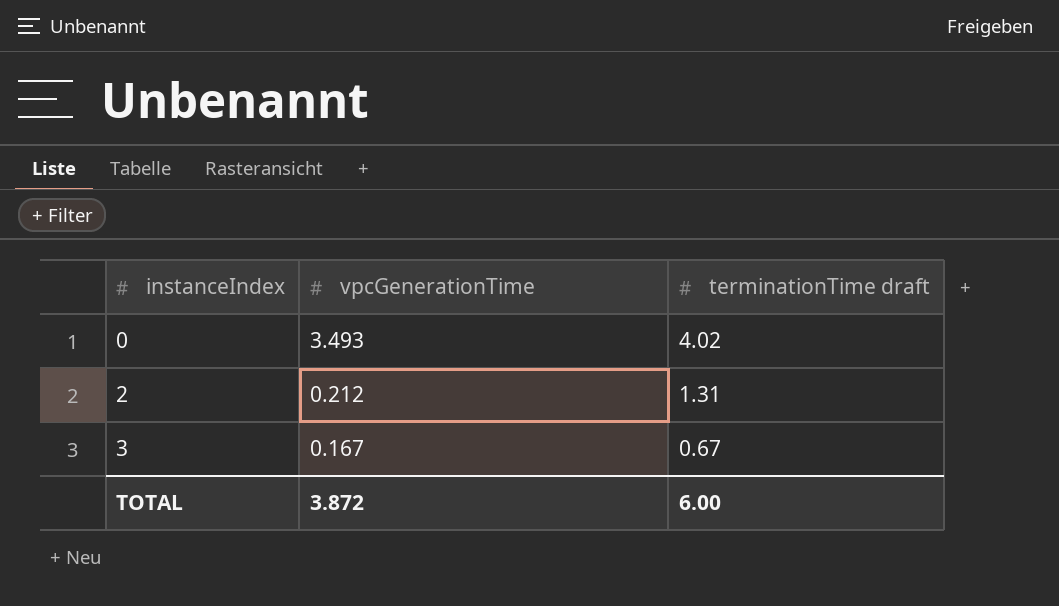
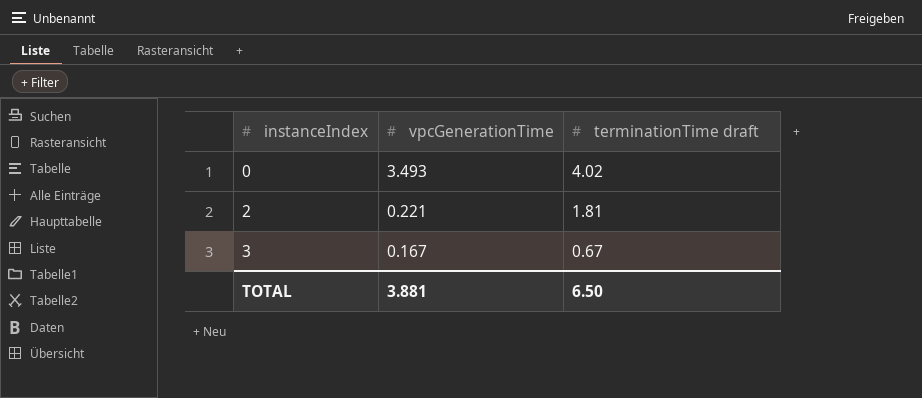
2 | vpcGenerationTime: 0.212 -> 0.221
2 | terminationTime draft: 1.31 -> 1.81
TOTAL | vpcGenerationTime: 3.872 -> 3.881
TOTAL | terminationTime draft: 6.00 -> 6.50

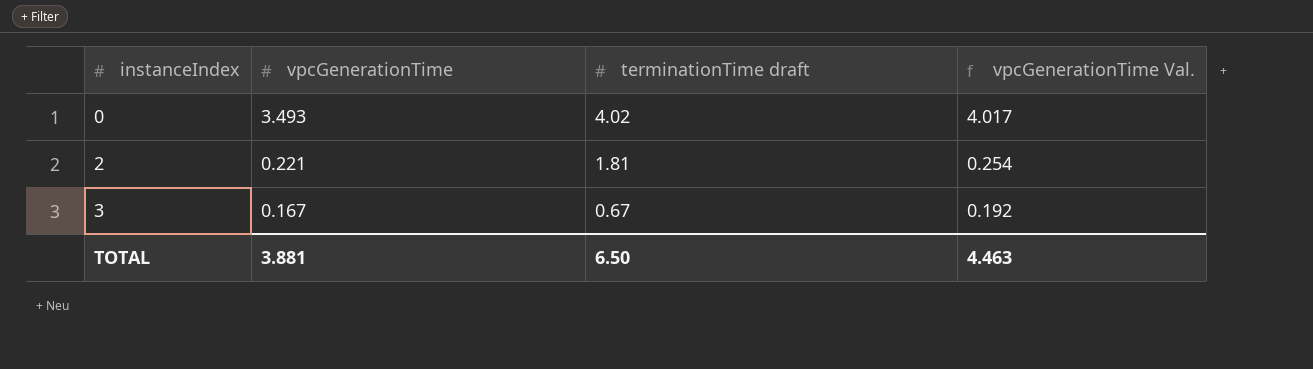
column vpcGenerationTime Val. | formula: none -> [vpcGenerationTime] * 1.15

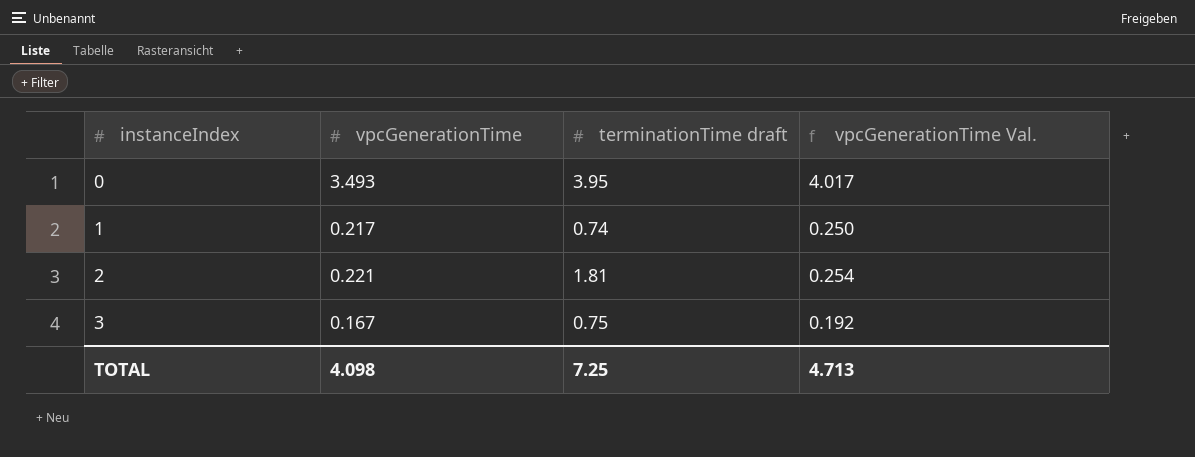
0 | terminationTime draft: 4.02 -> 3.95
row 1: none -> 0.217 | 0.74 | 0.250
3 | terminationTime draft: 0.67 -> 0.75
TOTAL | vpcGenerationTime: 3.881 -> 4.098
TOTAL | terminationTime draft: 6.50 -> 7.25
TOTAL | vpcGenerationTime Val.: 4.463 -> 4.713

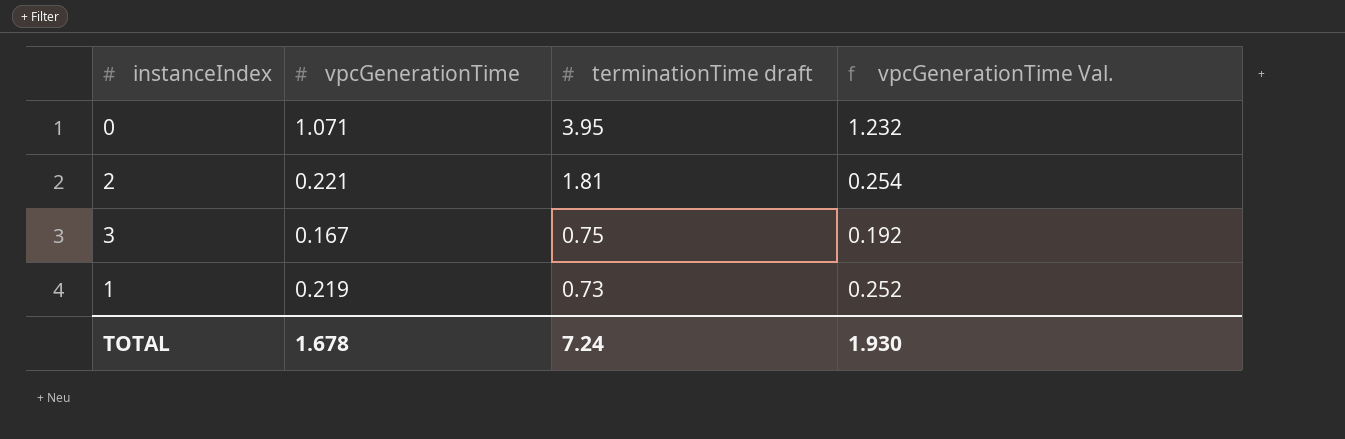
row order: instanceIndex ascending -> terminationTime draft descending
0 | vpcGenerationTime: 3.493 -> 1.071
0 | vpcGenerationTime Val.: 4.017 -> 1.232
1 | vpcGenerationTime: 0.217 -> 0.219
1 | terminationTime draft: 0.74 -> 0.73
1 | vpcGenerationTime Val.: 0.250 -> 0.252
TOTAL | vpcGenerationTime: 4.098 -> 1.678
TOTAL | terminationTime draft: 7.25 -> 7.24
TOTAL | vpcGenerationTime Val.: 4.713 -> 1.930

